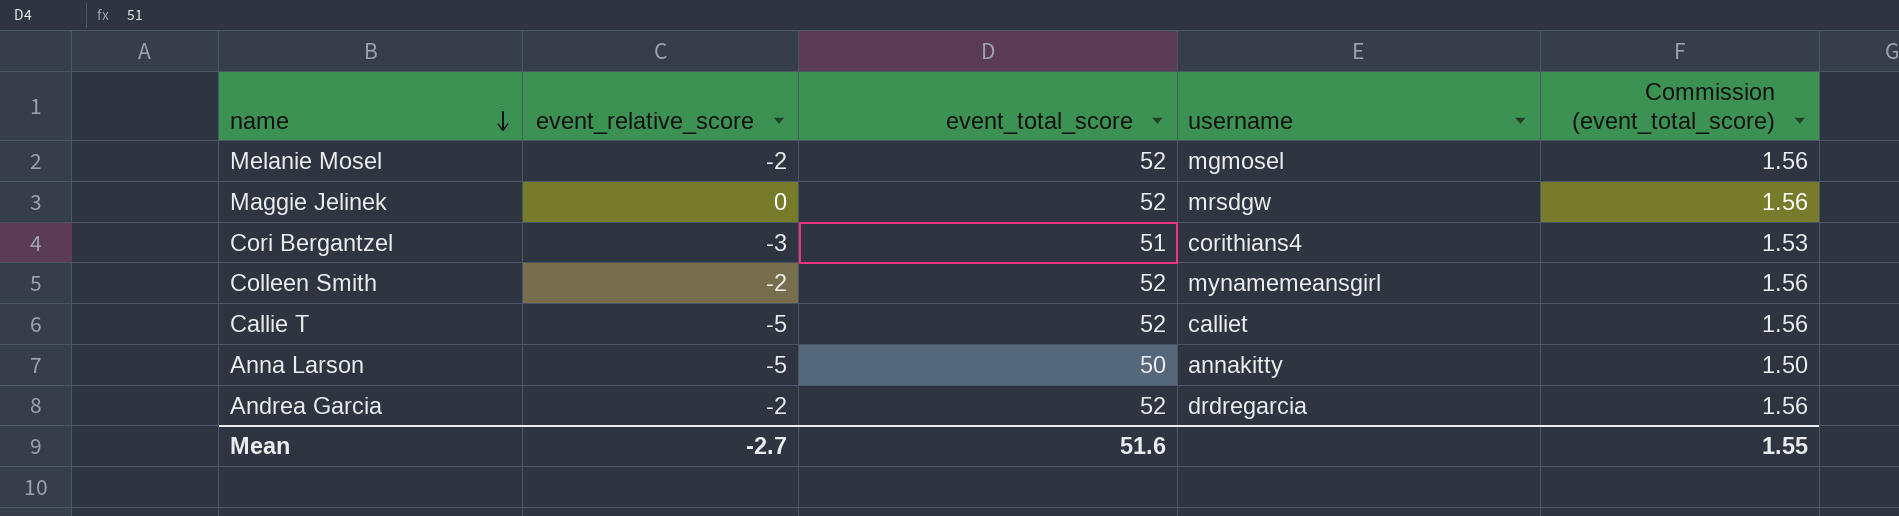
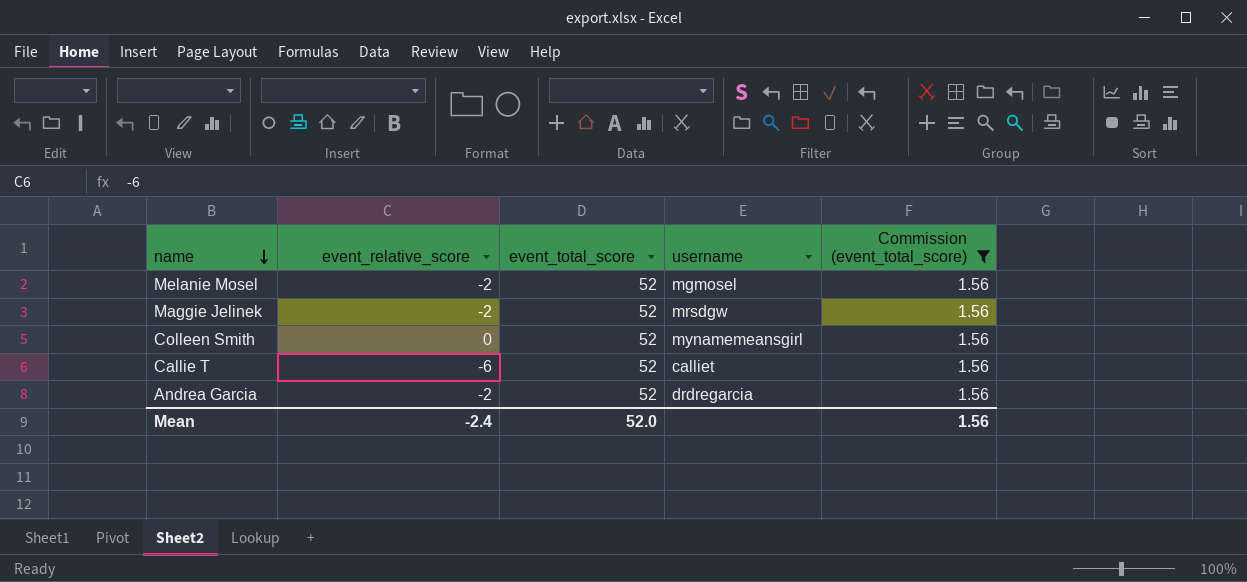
filter: none -> Commission (event_total_score) = 1.56
Maggie Jelinek | event_relative_score: 0 -> -2
Colleen Smith | event_relative_score: -2 -> 0
Callie T | event_relative_score: -5 -> -6
Mean | event_relative_score: -2.7 -> -2.4
Mean | event_total_score: 51.6 -> 52.0
Mean | Commission (event_total_score): 1.55 -> 1.56

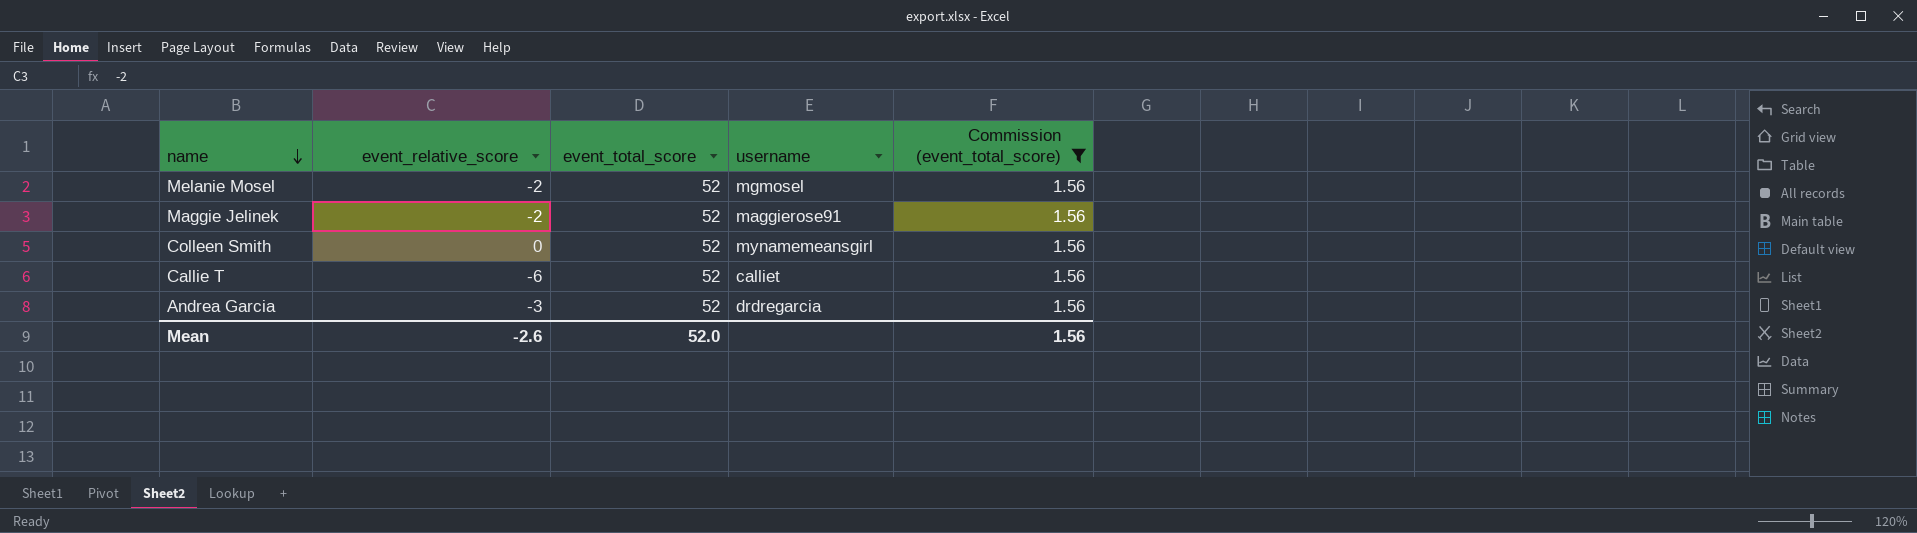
Maggie Jelinek | username: mrsdgw -> maggierose91
Andrea Garcia | event_relative_score: -2 -> -3
Mean | event_relative_score: -2.4 -> -2.6

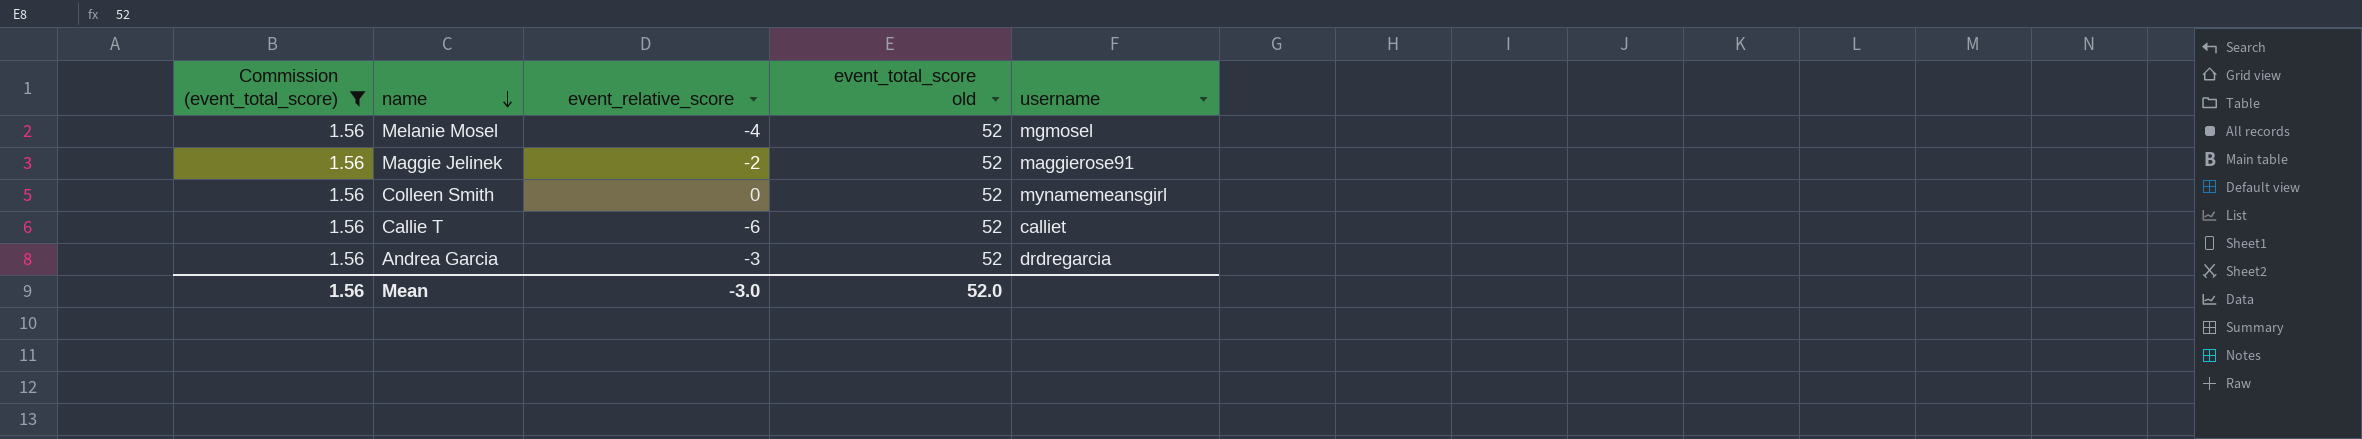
column Commission (event_total_score) | position: 5 -> 1
column name: event_total_score -> event_total_score old
Melanie Mosel | event_relative_score: -2 -> -4
Mean | event_relative_score: -2.6 -> -3.0

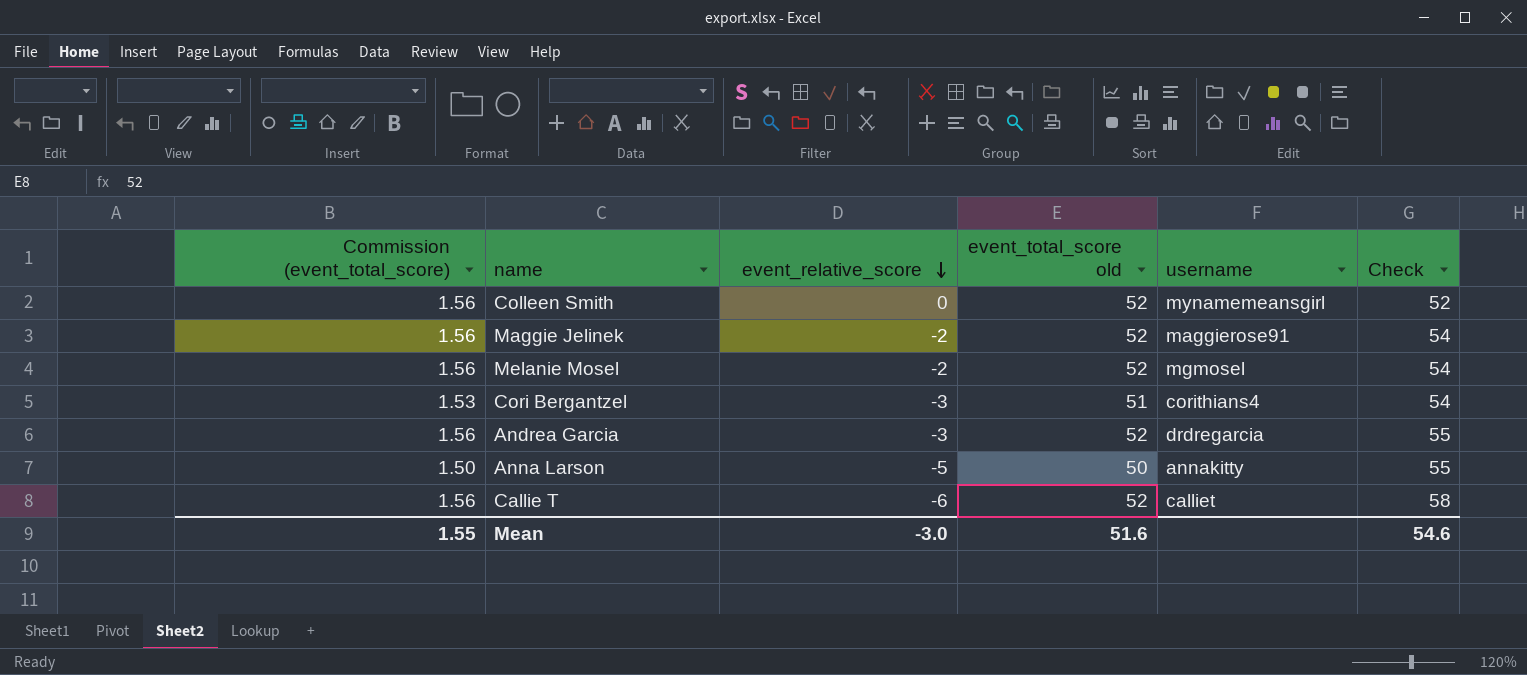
filter: Commission (event_total_score) = 1.56 -> none
row order: name descending -> event_relative_score descending
column Check | formula: none -> [event_total_score old] - [event_relative_score]
Melanie Mosel | event_relative_score: -4 -> -2
Mean | Commission (event_total_score): 1.56 -> 1.55
Mean | event_total_score old: 52.0 -> 51.6

